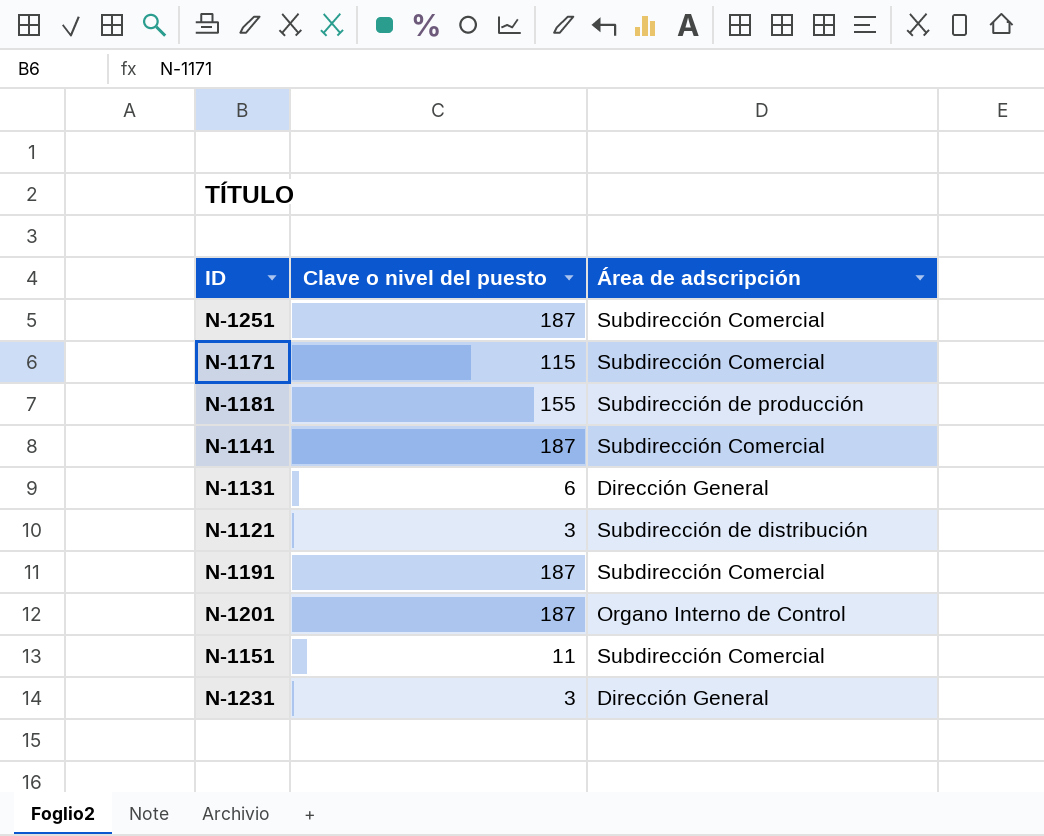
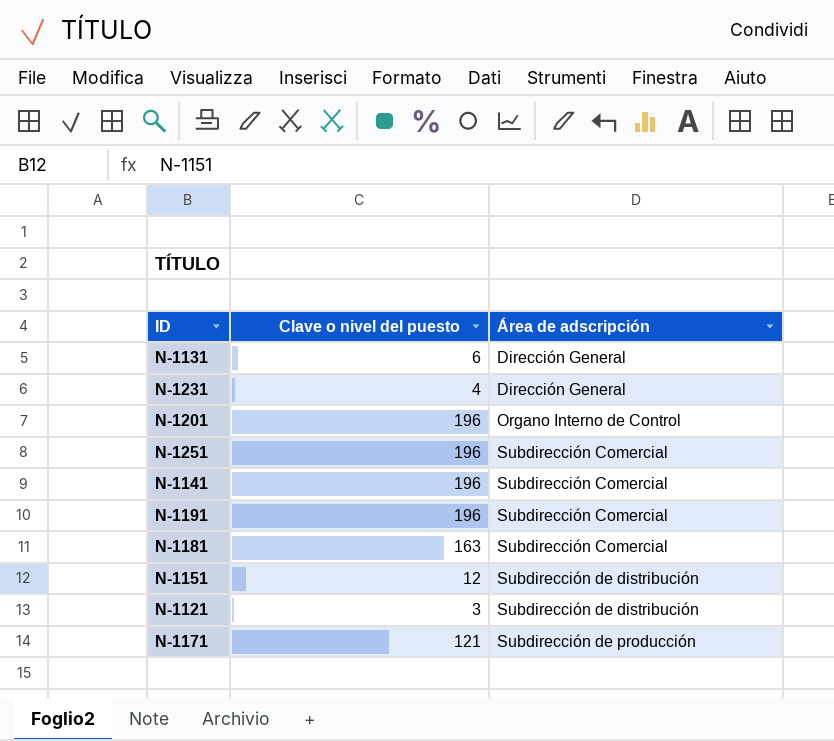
row order: none -> Área de adscripción ascending
N-1231 | Clave o nivel del puesto: 3 -> 4
N-1201 | Clave o nivel del puesto: 187 -> 196
N-1251 | Clave o nivel del puesto: 187 -> 196
N-1141 | Clave o nivel del puesto: 187 -> 196
N-1191 | Clave o nivel del puesto: 187 -> 196
N-1181 | Clave o nivel del puesto: 155 -> 163
N-1181 | Área de adscripción: Subdirección de producción -> Subdirección Comercial
N-1151 | Clave o nivel del puesto: 11 -> 12
N-1151 | Área de adscripción: Subdirección Comercial -> Subdirección de distribución
N-1171 | Clave o nivel del puesto: 115 -> 121
N-1171 | Área de adscripción: Subdirección Comercial -> Subdirección de producción

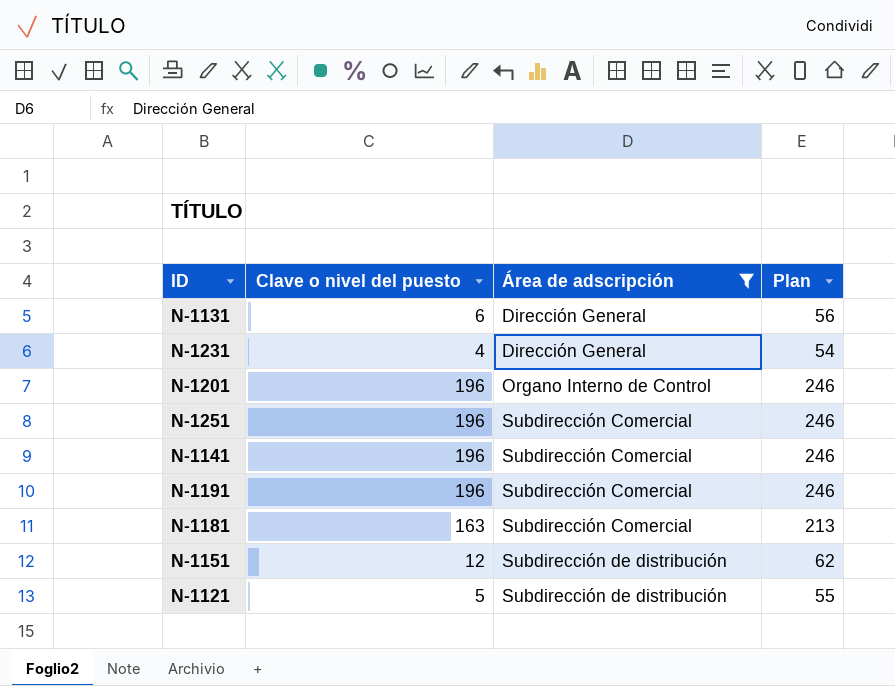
filter: none -> Área de adscripción != Subdirección de producción
column Plan | formula: none -> [Clave o nivel del puesto] + 50
N-1121 | Clave o nivel del puesto: 3 -> 5

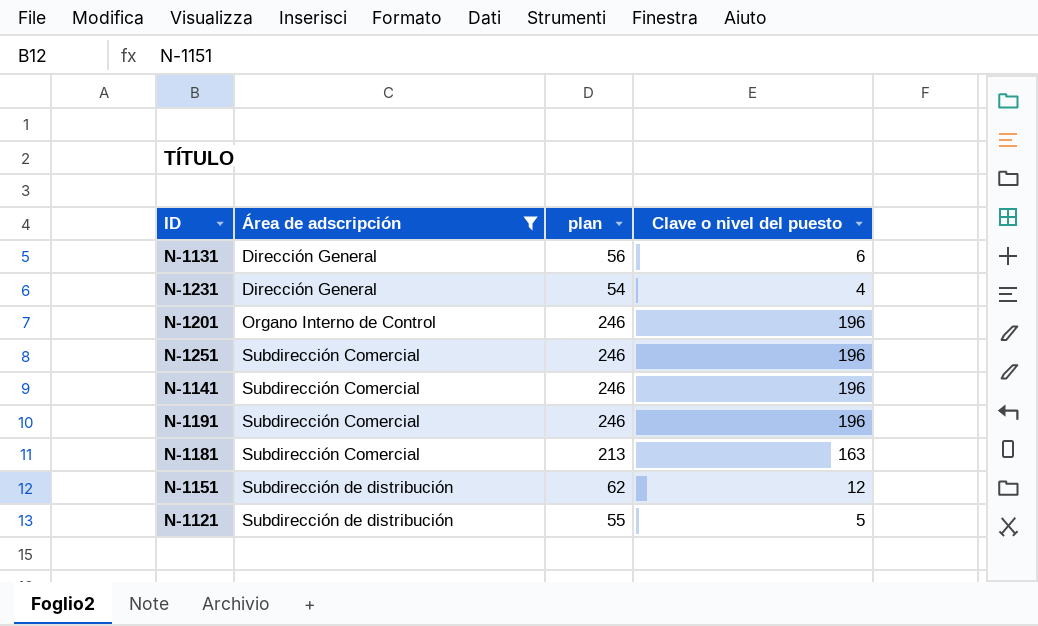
column name: Plan -> plan
column Clave o nivel del puesto | position: 2 -> 4

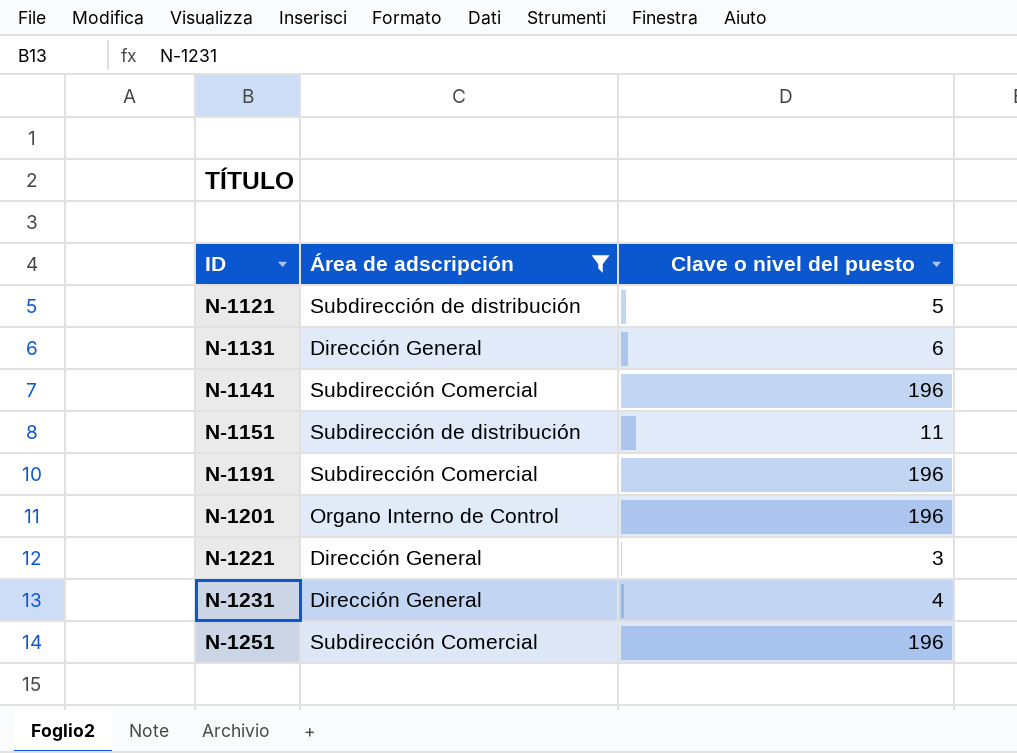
row order: Área de adscripción ascending -> ID ascending
column plan | formula: [Clave o nivel del puesto] + 50 -> none
row N-1181: Subdirección Comercial | 213 | 163 -> none
N-1151 | Clave o nivel del puesto: 12 -> 11
row N-1221: none -> Dirección General | 3

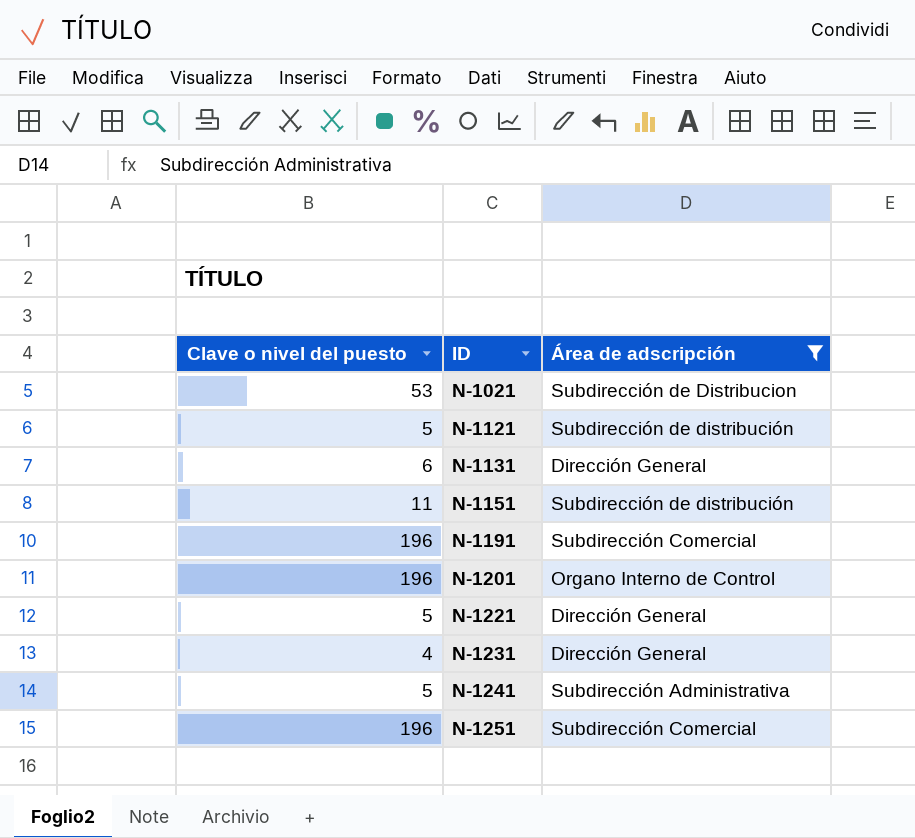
column Clave o nivel del puesto | position: 3 -> 1
row N-1141: Subdirección Comercial | 196 -> none
row N-1021: none -> 53 | Subdirección de Distribucion
N-1221 | Clave o nivel del puesto: 3 -> 5
row N-1241: none -> 5 | Subdirección Administrativa

